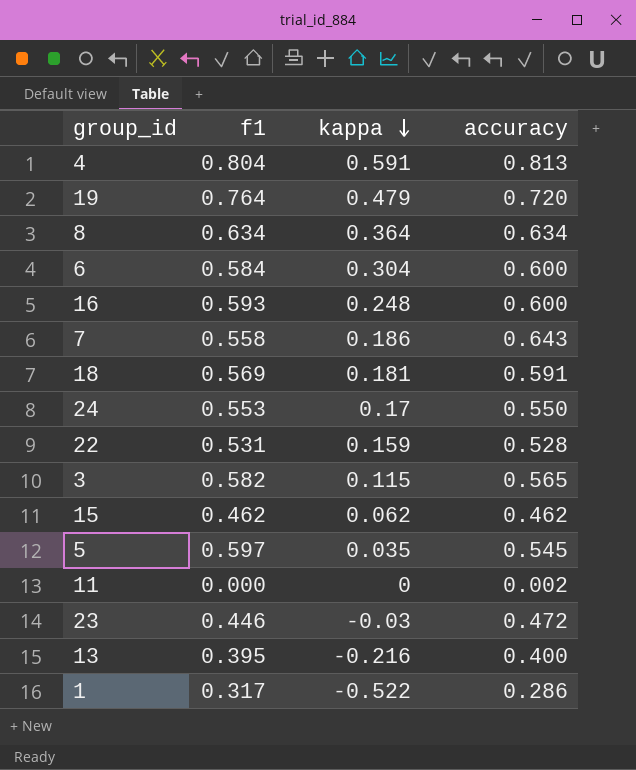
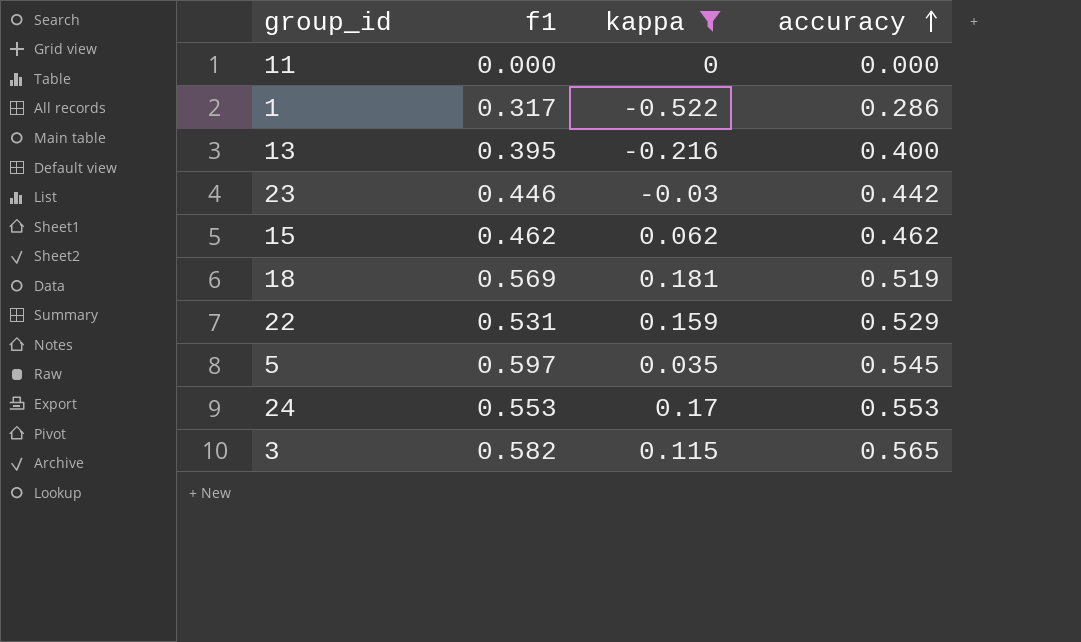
filter: none -> kappa <= 0.181
row order: kappa descending -> accuracy ascending
11 | accuracy: 0.002 -> 0.000
23 | accuracy: 0.472 -> 0.442
18 | accuracy: 0.591 -> 0.519
22 | accuracy: 0.528 -> 0.529
24 | accuracy: 0.550 -> 0.553

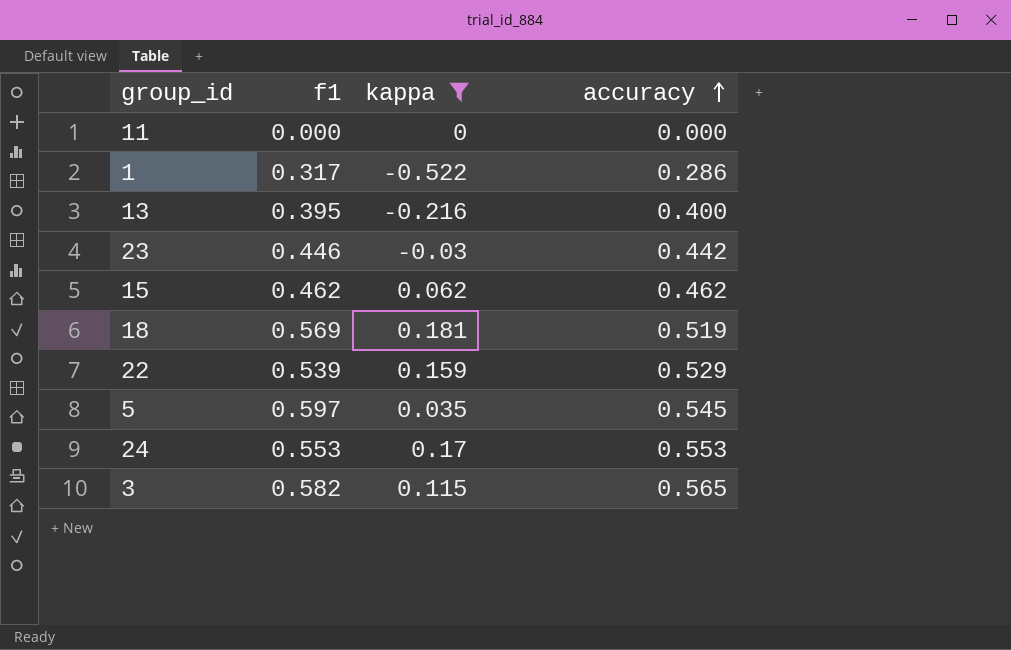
22 | f1: 0.531 -> 0.539

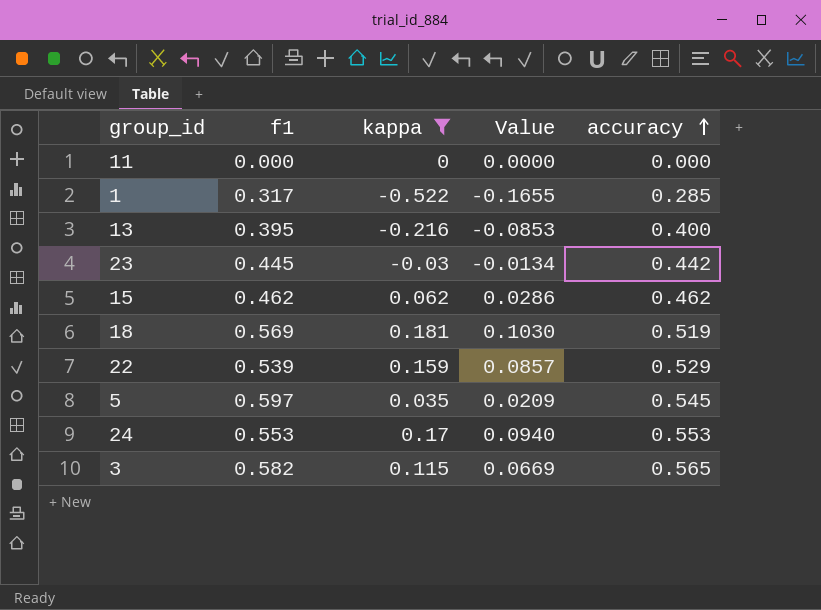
column Value | formula: none -> [f1] * [kappa]
1 | accuracy: 0.286 -> 0.285
23 | f1: 0.446 -> 0.445

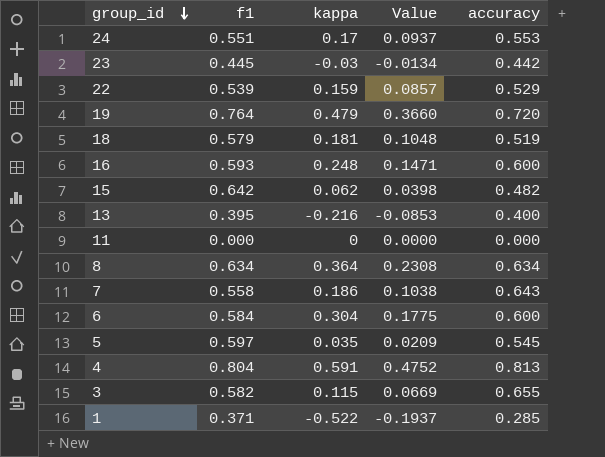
filter: kappa <= 0.181 -> none
row order: accuracy ascending -> group_id descending
24 | f1: 0.553 -> 0.551
24 | Value: 0.0940 -> 0.0937
18 | f1: 0.569 -> 0.579
18 | Value: 0.1030 -> 0.1048
15 | f1: 0.462 -> 0.642
15 | Value: 0.0286 -> 0.0398
15 | accuracy: 0.462 -> 0.482
3 | accuracy: 0.565 -> 0.655
1 | f1: 0.317 -> 0.371
1 | Value: -0.1655 -> -0.1937

